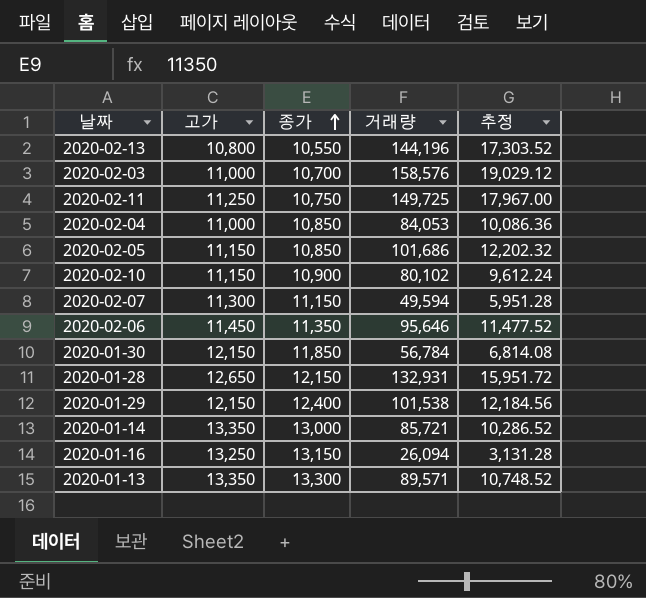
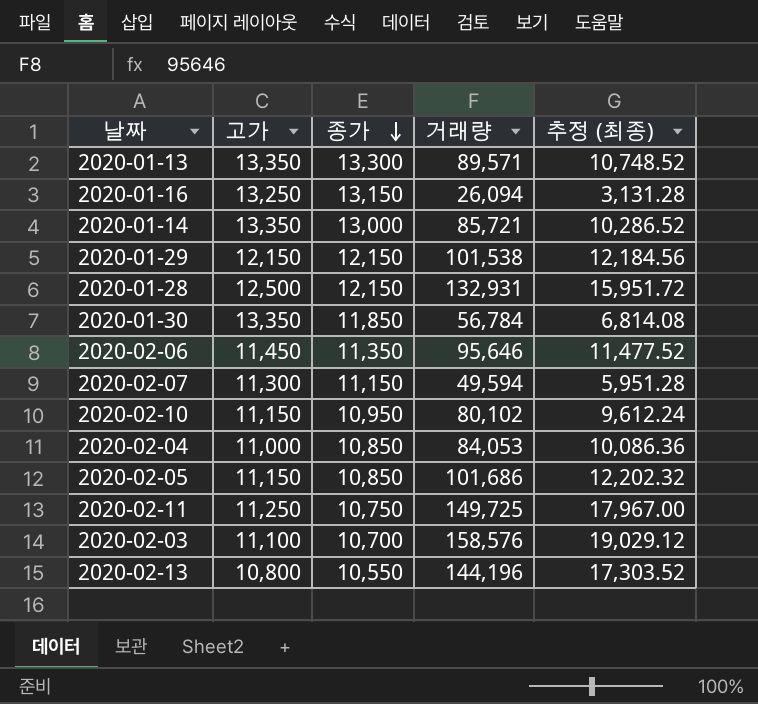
row order: 종가 ascending -> 종가 descending
column name: 추정 -> 추정 (최종)
2020-01-29 | 종가: 12,400 -> 12,150
2020-01-28 | 고가: 12,650 -> 12,500
2020-01-30 | 고가: 12,150 -> 13,350
2020-02-10 | 종가: 10,900 -> 10,950
2020-02-03 | 고가: 11,000 -> 11,100

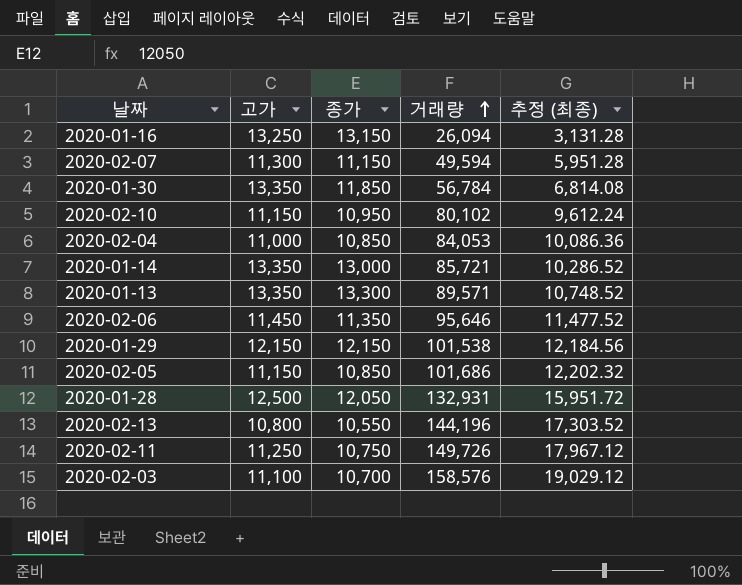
row order: 종가 descending -> 거래량 ascending
2020-01-28 | 종가: 12,150 -> 12,050
2020-02-11 | 거래량: 149,725 -> 149,726
2020-02-11 | 추정 (최종): 17,967.00 -> 17,967.12

